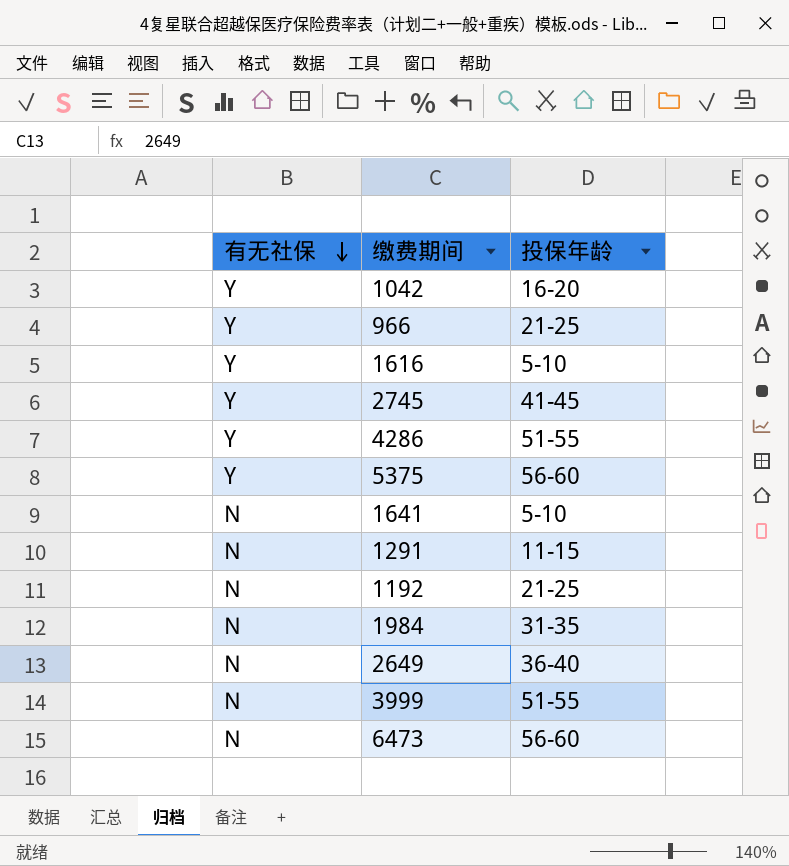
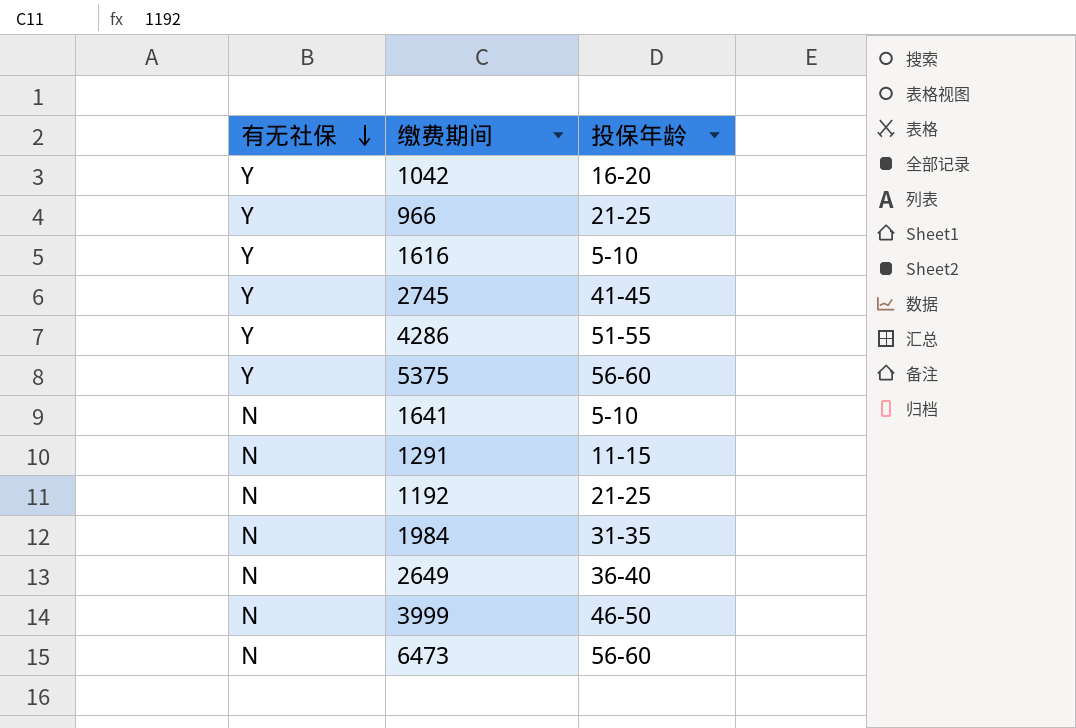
3999 | 投保年龄: 51-55 -> 46-50

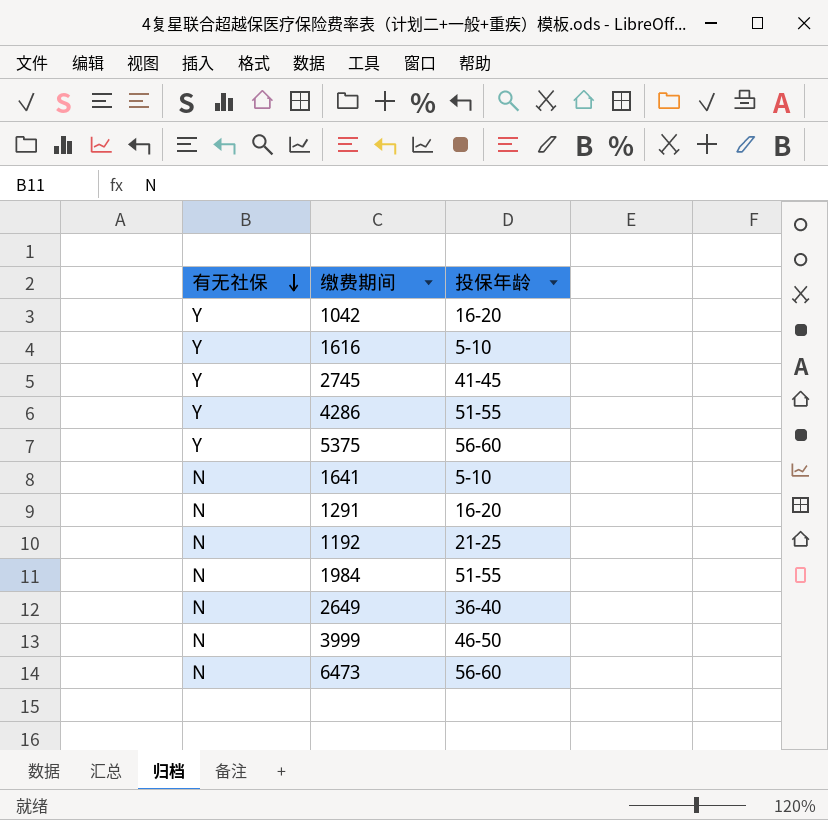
row 966: Y | 21-25 -> none
1291 | 投保年龄: 11-15 -> 16-20
1984 | 投保年龄: 31-35 -> 51-55

